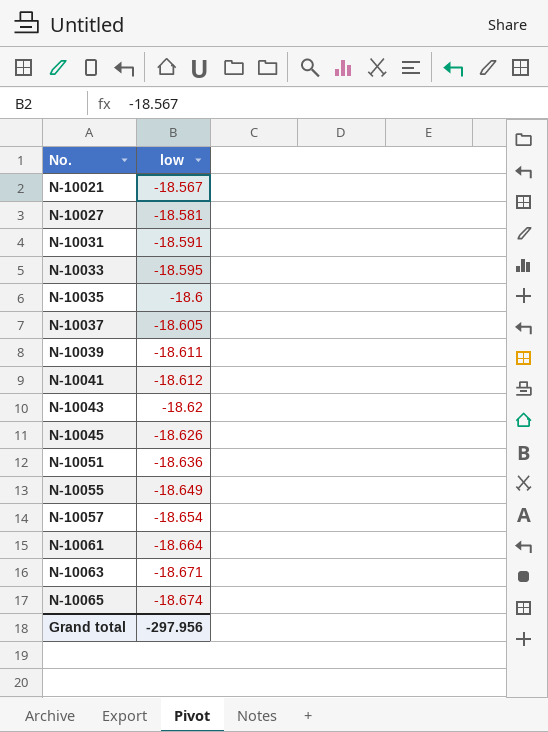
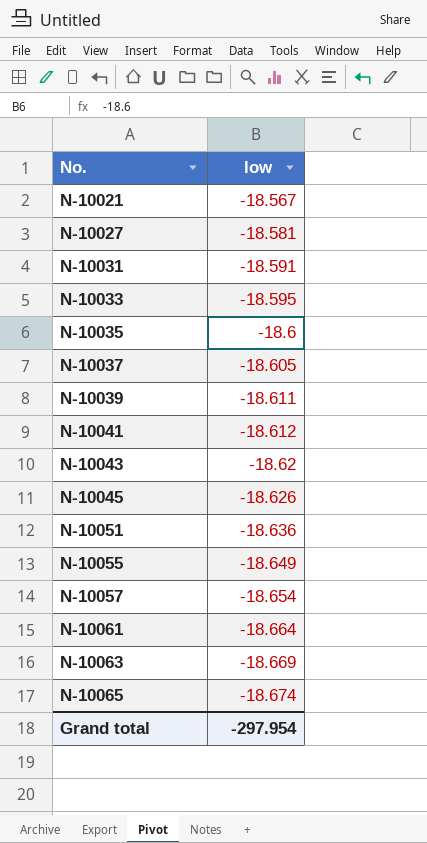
N-10063 | low: -18.671 -> -18.669
Grand total | low: -297.956 -> -297.954

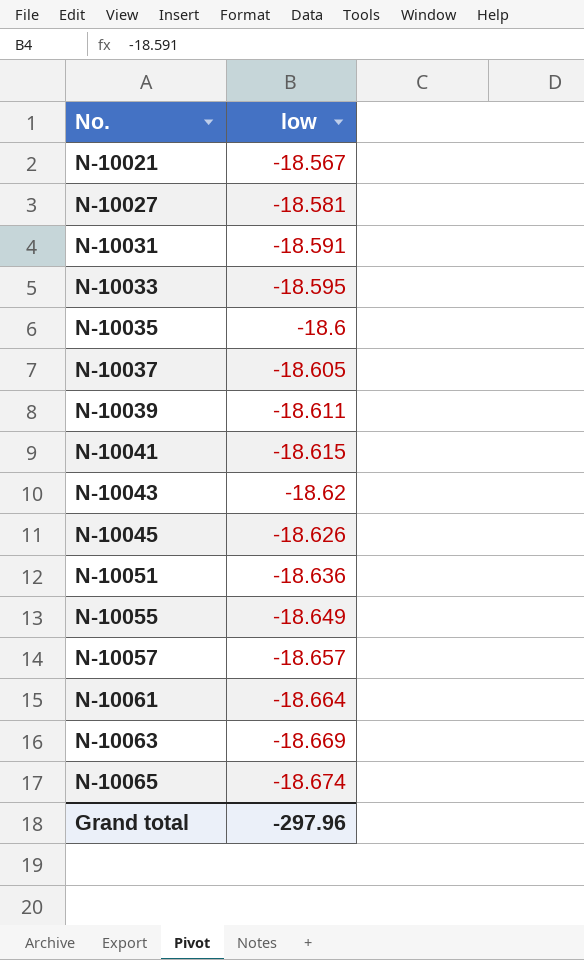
N-10041 | low: -18.612 -> -18.615
N-10057 | low: -18.654 -> -18.657
Grand total | low: -297.954 -> -297.96

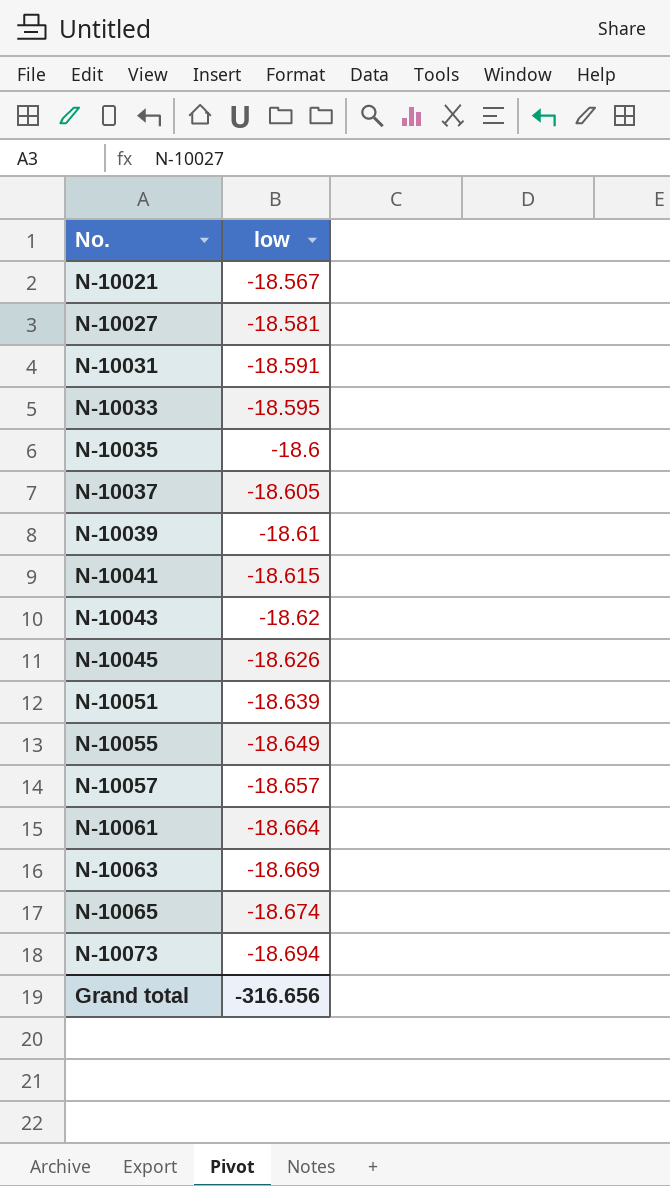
N-10039 | low: -18.611 -> -18.61
N-10051 | low: -18.636 -> -18.639
row N-10073: none -> -18.694
Grand total | low: -297.96 -> -316.656

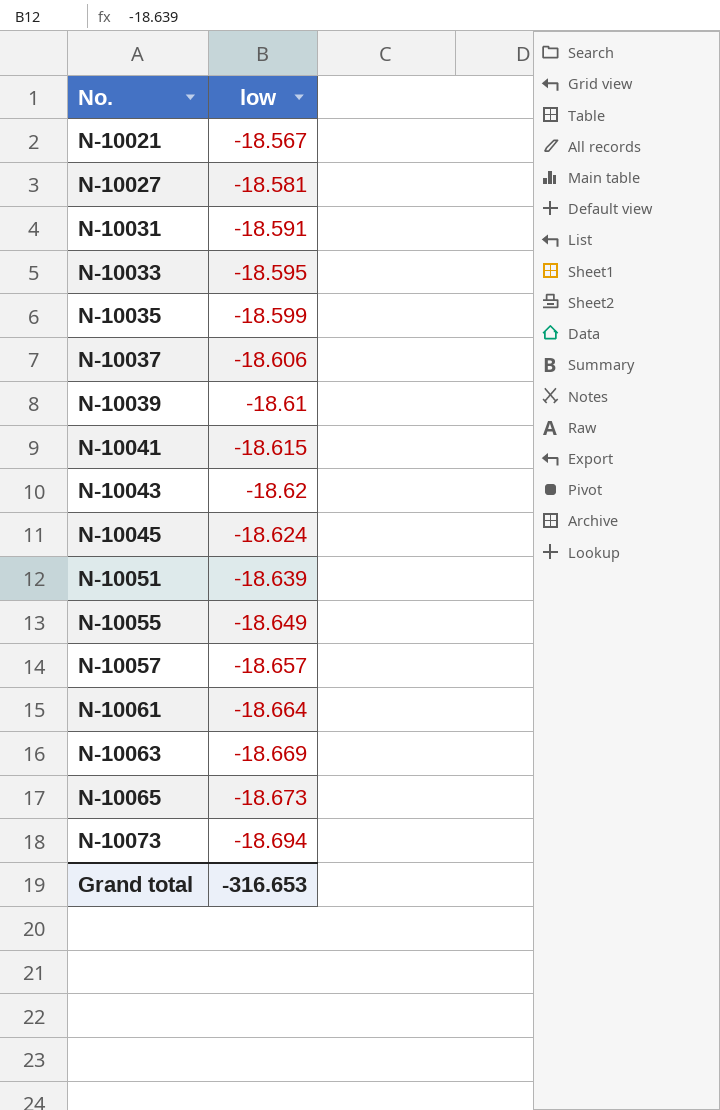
N-10035 | low: -18.6 -> -18.599
N-10037 | low: -18.605 -> -18.606
N-10045 | low: -18.626 -> -18.624
N-10065 | low: -18.674 -> -18.673
Grand total | low: -316.656 -> -316.653

